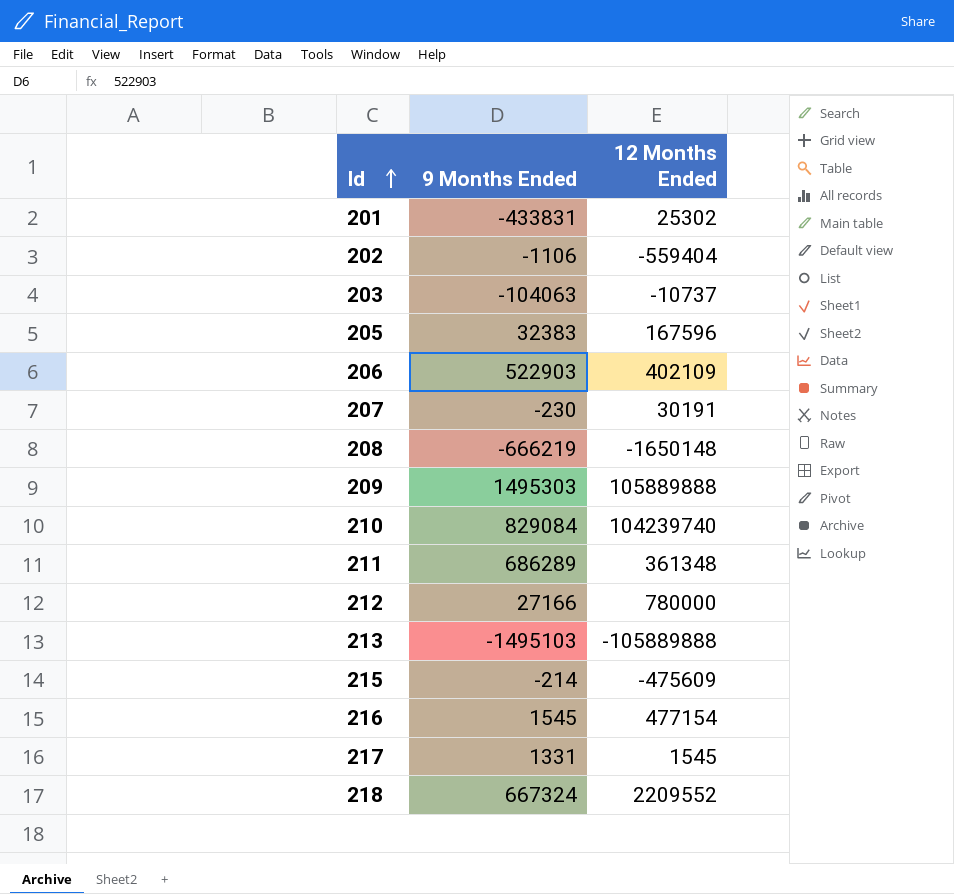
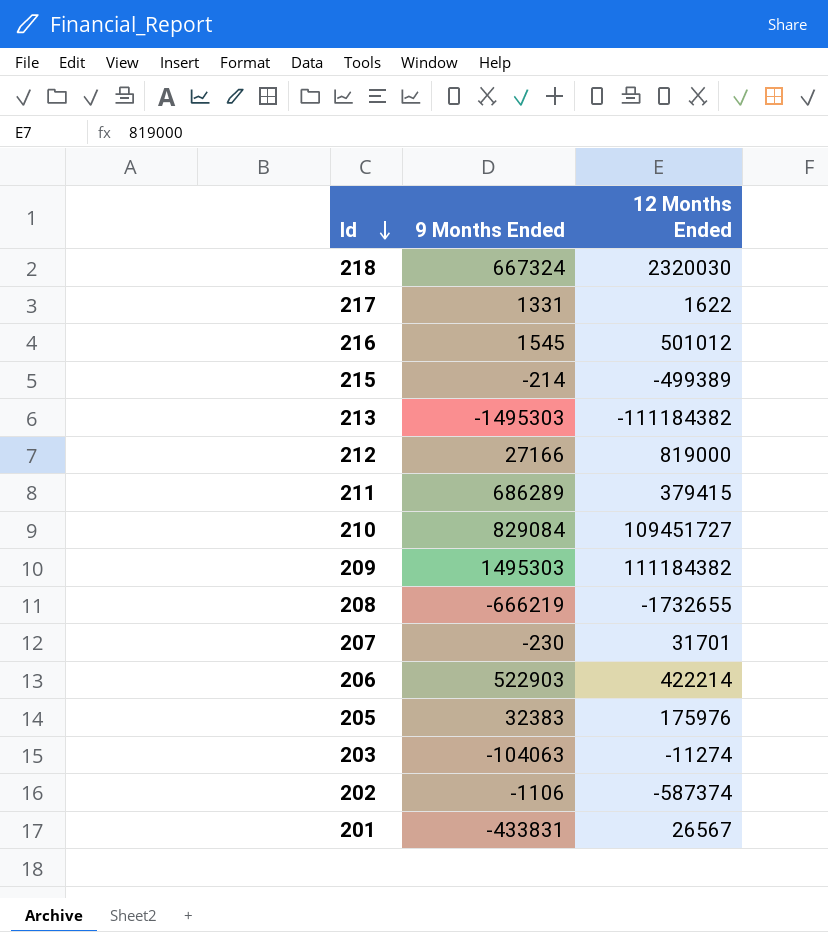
row order: Id ascending -> Id descending
218 | 12 Months Ended: 2209552 -> 2320030
217 | 12 Months Ended: 1545 -> 1622
216 | 12 Months Ended: 477154 -> 501012
215 | 12 Months Ended: -475609 -> -499389
213 | 9 Months Ended: -1495103 -> -1495303
213 | 12 Months Ended: -105889888 -> -111184382
212 | 12 Months Ended: 780000 -> 819000
211 | 12 Months Ended: 361348 -> 379415
210 | 12 Months Ended: 104239740 -> 109451727
209 | 12 Months Ended: 105889888 -> 111184382
208 | 12 Months Ended: -1650148 -> -1732655
207 | 12 Months Ended: 30191 -> 31701
206 | 12 Months Ended: 402109 -> 422214
205 | 12 Months Ended: 167596 -> 175976
203 | 12 Months Ended: -10737 -> -11274
202 | 12 Months Ended: -559404 -> -587374
201 | 12 Months Ended: 25302 -> 26567

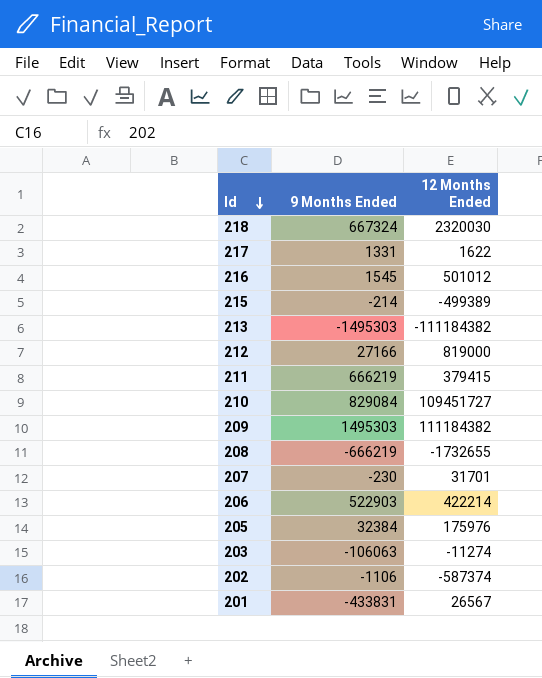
211 | 9 Months Ended: 686289 -> 666219
205 | 9 Months Ended: 32383 -> 32384
203 | 9 Months Ended: -104063 -> -106063

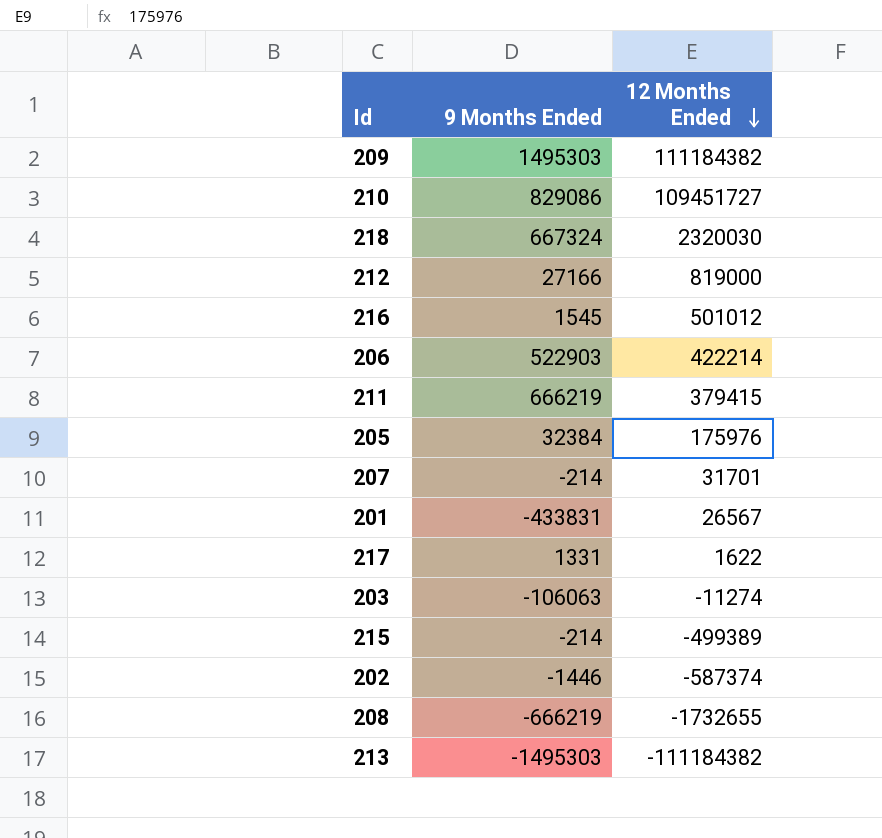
row order: Id descending -> 12 Months Ended descending
210 | 9 Months Ended: 829084 -> 829086
207 | 9 Months Ended: -230 -> -214
202 | 9 Months Ended: -1106 -> -1446

